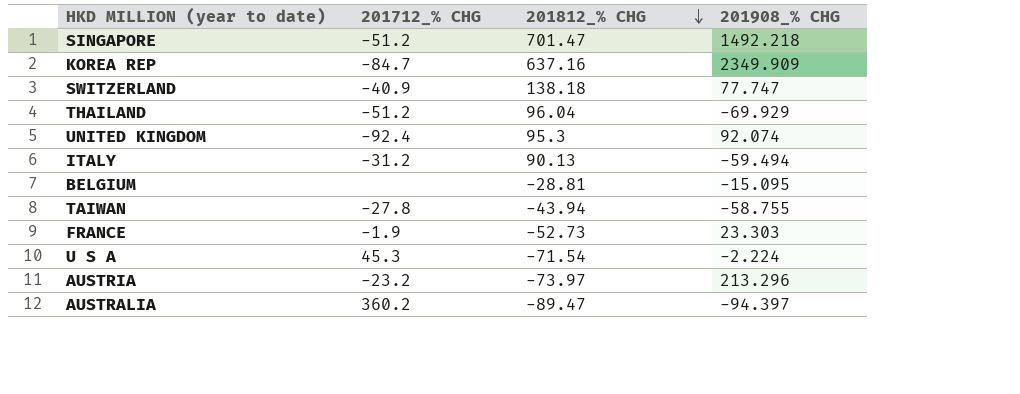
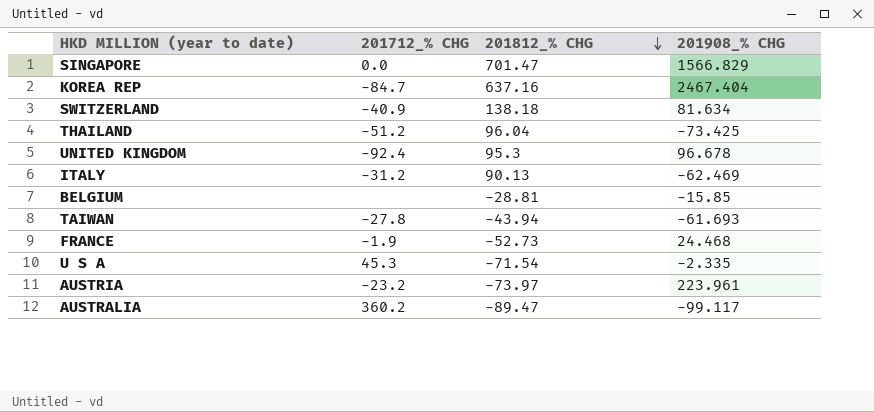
SINGAPORE | 201712_% CHG: -51.2 -> 0.0
SINGAPORE | 201908_% CHG: 1492.218 -> 1566.829
KOREA REP | 201908_% CHG: 2349.909 -> 2467.404
SWITZERLAND | 201908_% CHG: 77.747 -> 81.634
THAILAND | 201908_% CHG: -69.929 -> -73.425
UNITED KINGDOM | 201908_% CHG: 92.074 -> 96.678
ITALY | 201908_% CHG: -59.494 -> -62.469
BELGIUM | 201908_% CHG: -15.095 -> -15.85
TAIWAN | 201908_% CHG: -58.755 -> -61.693
FRANCE | 201908_% CHG: 23.303 -> 24.468
U S A | 201908_% CHG: -2.224 -> -2.335
AUSTRIA | 201908_% CHG: 213.296 -> 223.961
AUSTRALIA | 201908_% CHG: -94.397 -> -99.117

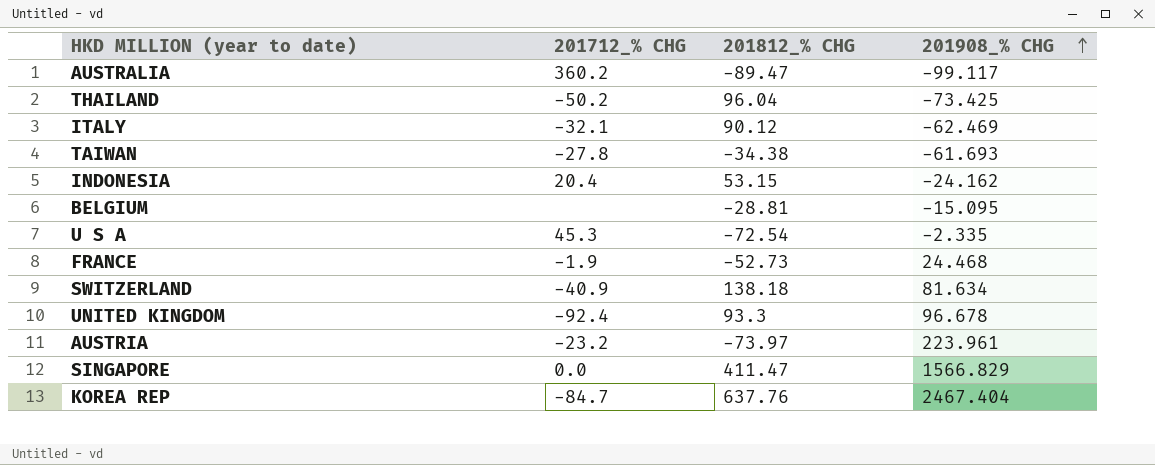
row order: 201812_% CHG descending -> 201908_% CHG ascending
THAILAND | 201712_% CHG: -51.2 -> -50.2
ITALY | 201712_% CHG: -31.2 -> -32.1
ITALY | 201812_% CHG: 90.13 -> 90.12
TAIWAN | 201812_% CHG: -43.94 -> -34.38
row INDONESIA: none -> 20.4 | 53.15 | -24.162
BELGIUM | 201908_% CHG: -15.85 -> -15.095
U S A | 201812_% CHG: -71.54 -> -72.54
UNITED KINGDOM | 201812_% CHG: 95.3 -> 93.3
SINGAPORE | 201812_% CHG: 701.47 -> 411.47
KOREA REP | 201812_% CHG: 637.16 -> 637.76

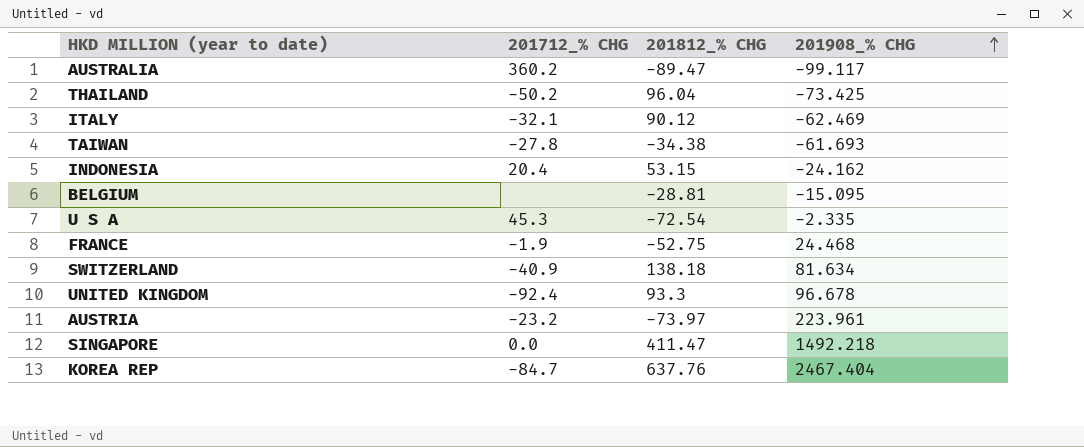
FRANCE | 201812_% CHG: -52.73 -> -52.75
SINGAPORE | 201908_% CHG: 1566.829 -> 1492.218

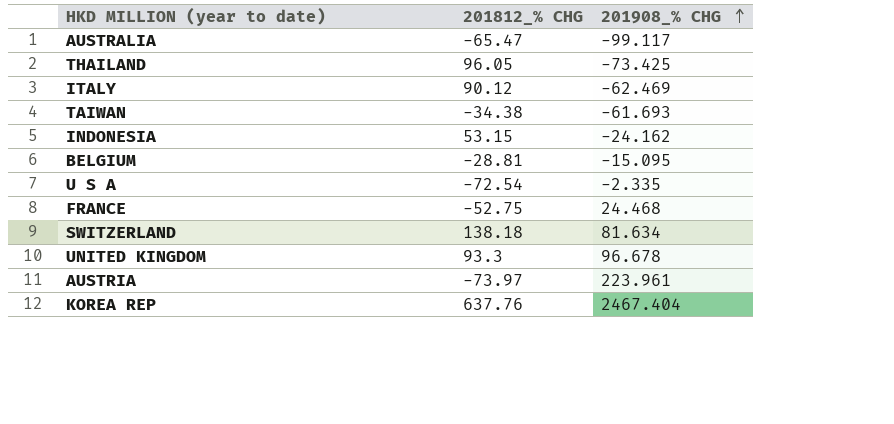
column 201712_% CHG | position: 2 -> none
row SINGAPORE: 0.0 | 411.47 | 1492.218 -> none
AUSTRALIA | 201812_% CHG: -89.47 -> -65.47
THAILAND | 201812_% CHG: 96.04 -> 96.05

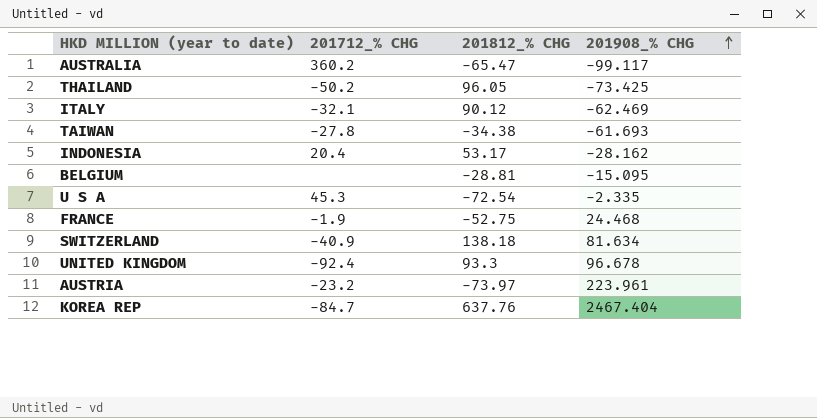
column 201712_% CHG | position: none -> 2
INDONESIA | 201812_% CHG: 53.15 -> 53.17
INDONESIA | 201908_% CHG: -24.162 -> -28.162

